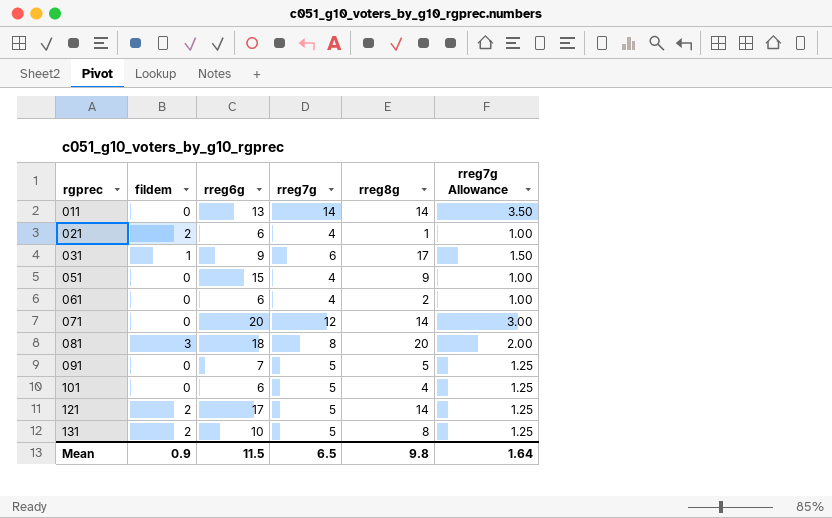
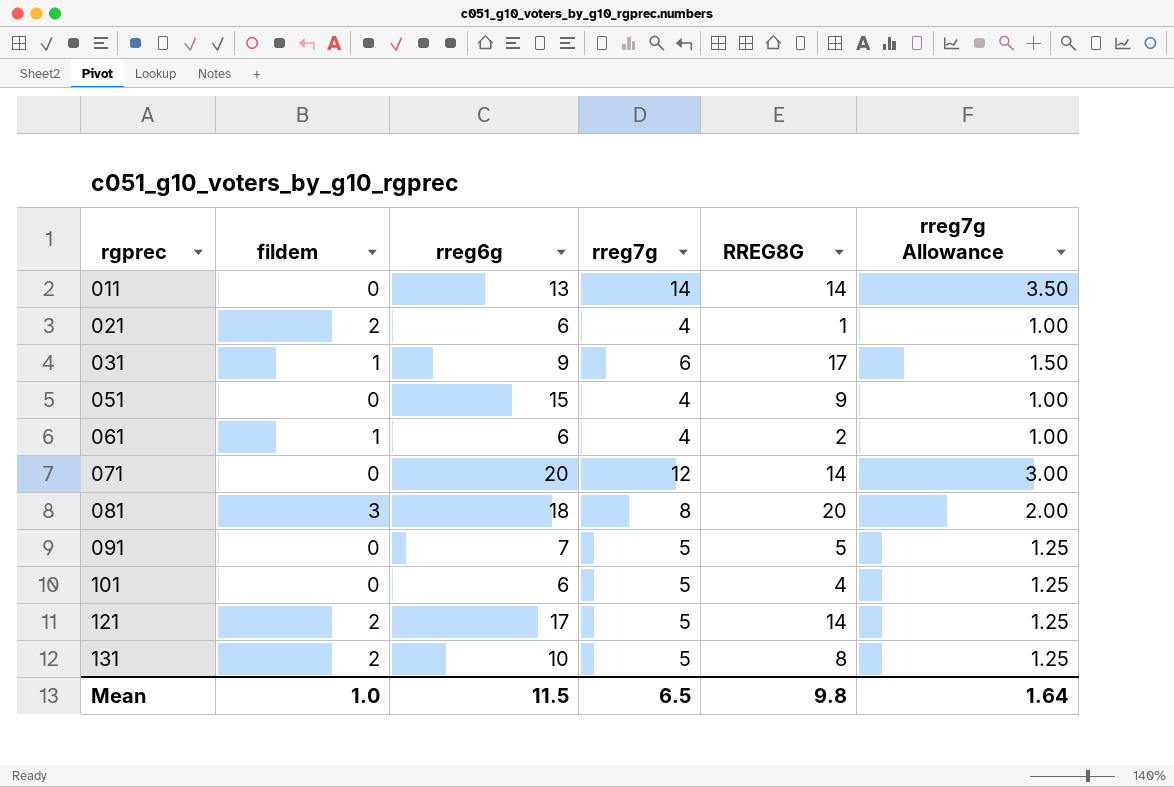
column name: rreg8g -> RREG8G
061 | fildem: 0 -> 1
Mean | fildem: 0.9 -> 1.0

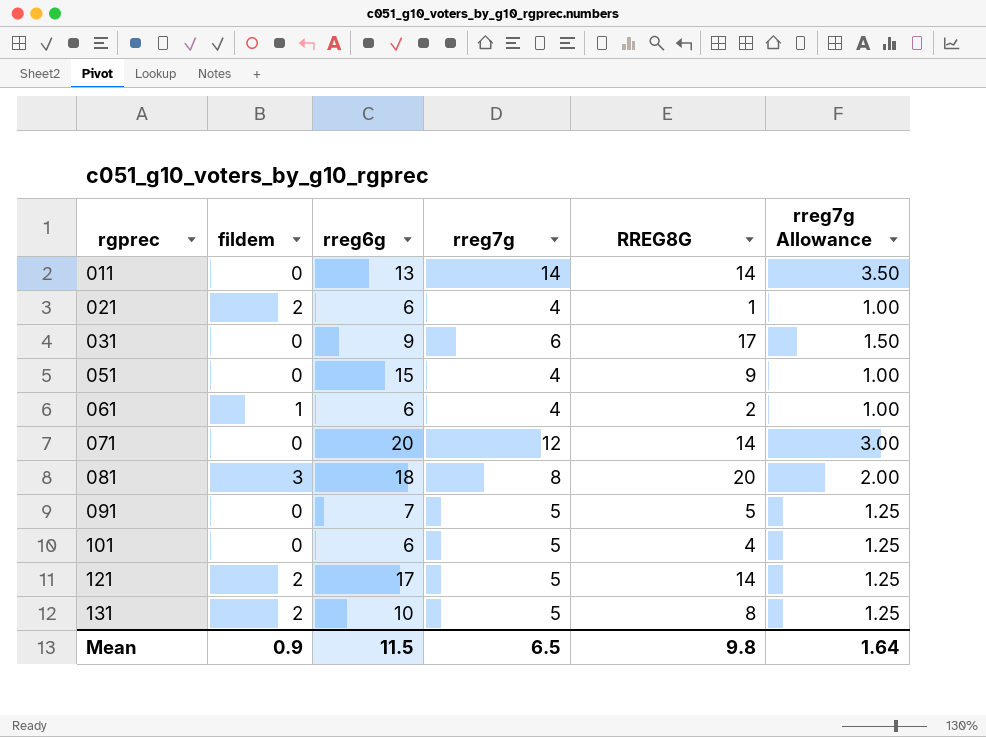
031 | fildem: 1 -> 0
Mean | fildem: 1.0 -> 0.9

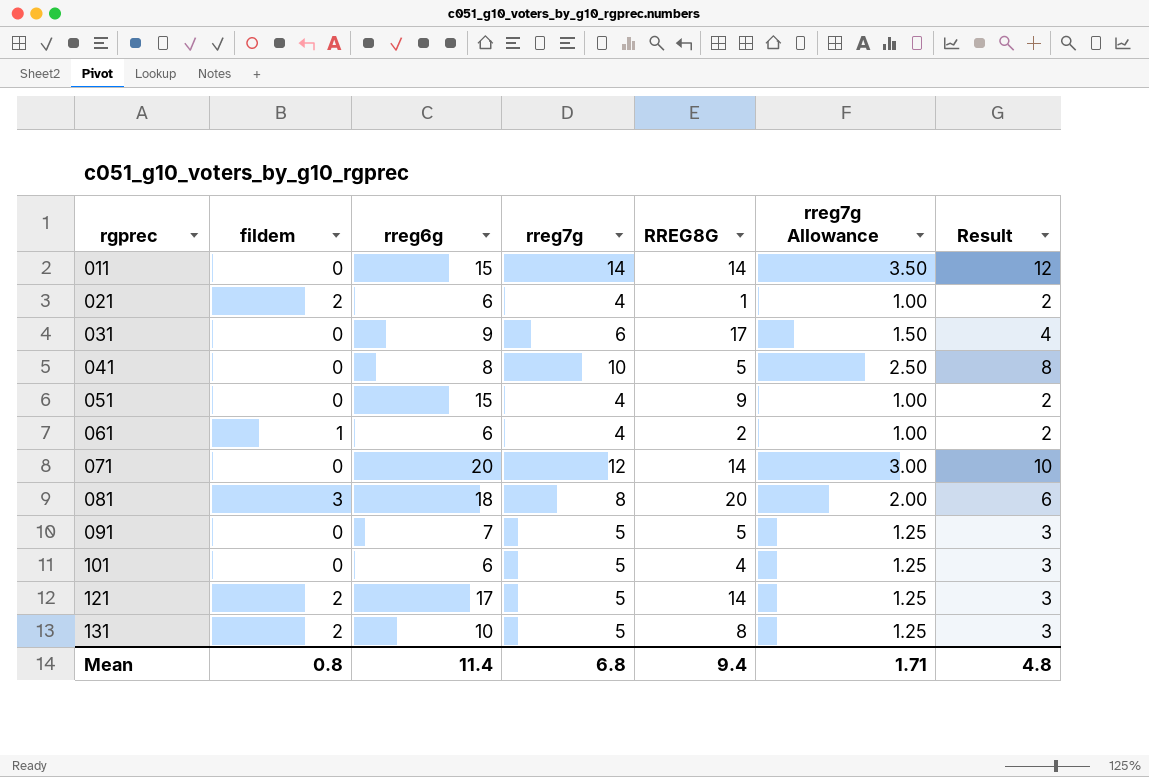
column Result | formula: none -> [rreg7g] - 2
011 | rreg6g: 13 -> 15
row 041: none -> 0 | 8 | 10 | 5 | 2.50 | 8
Mean | fildem: 0.9 -> 0.8
Mean | rreg6g: 11.5 -> 11.4
Mean | rreg7g: 6.5 -> 6.8
Mean | RREG8G: 9.8 -> 9.4
Mean | rreg7g Allowance: 1.64 -> 1.71

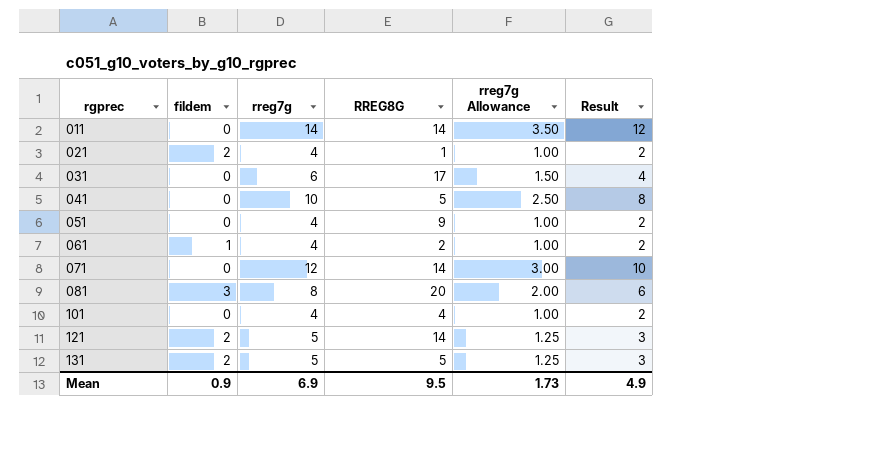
column rreg6g | position: 3 -> none
row 091: 0 | 7 | 5 | 5 | 1.25 | 3 -> none
101 | rreg7g: 5 -> 4
101 | rreg7g Allowance: 1.25 -> 1.00
101 | Result: 3 -> 2
131 | RREG8G: 8 -> 5
Mean | fildem: 0.8 -> 0.9
Mean | rreg7g: 6.8 -> 6.9
Mean | RREG8G: 9.4 -> 9.5
Mean | rreg7g Allowance: 1.71 -> 1.73
Mean | Result: 4.8 -> 4.9

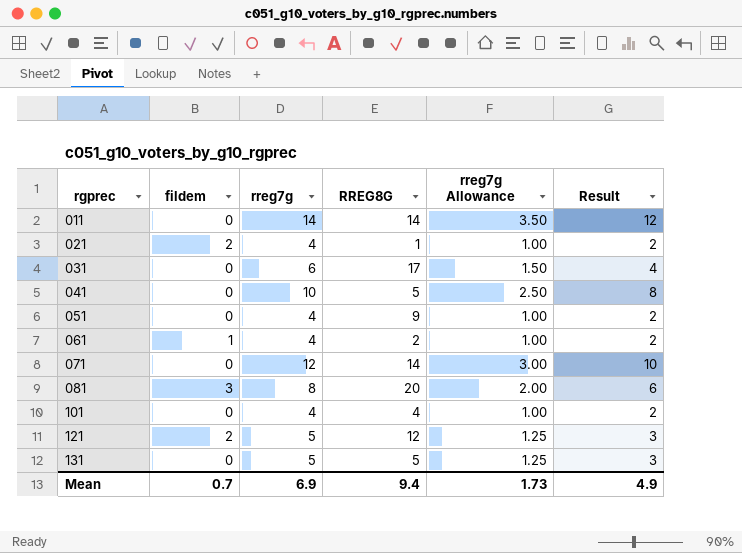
121 | RREG8G: 14 -> 12
131 | fildem: 2 -> 0
Mean | fildem: 0.9 -> 0.7
Mean | RREG8G: 9.5 -> 9.4

